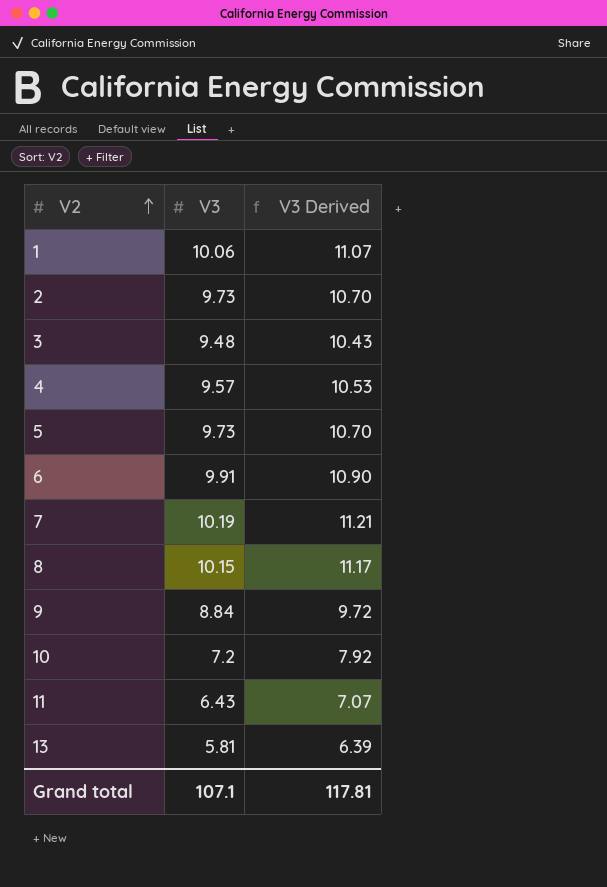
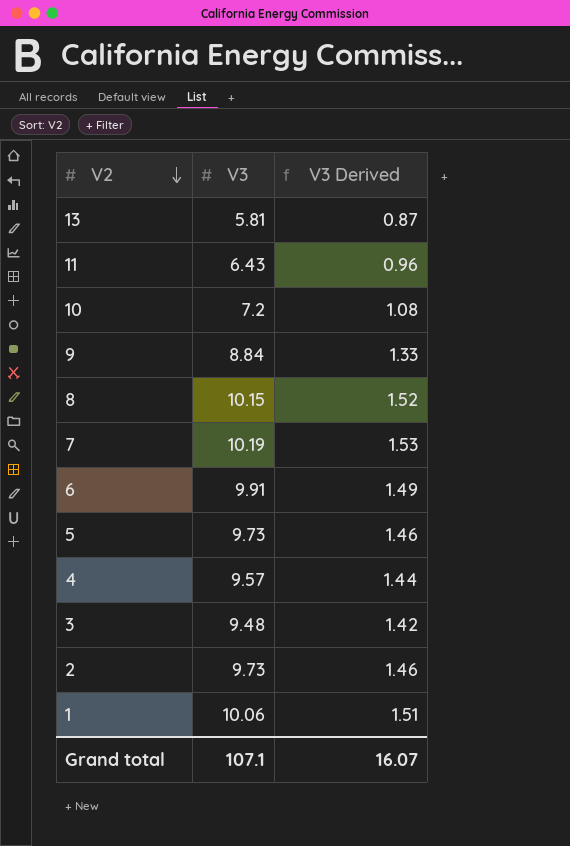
row order: V2 ascending -> V2 descending
column V3 Derived | formula: [V3] * 1.1 -> [V3] * 0.15
Grand total | V3 Derived: 117.81 -> 16.07

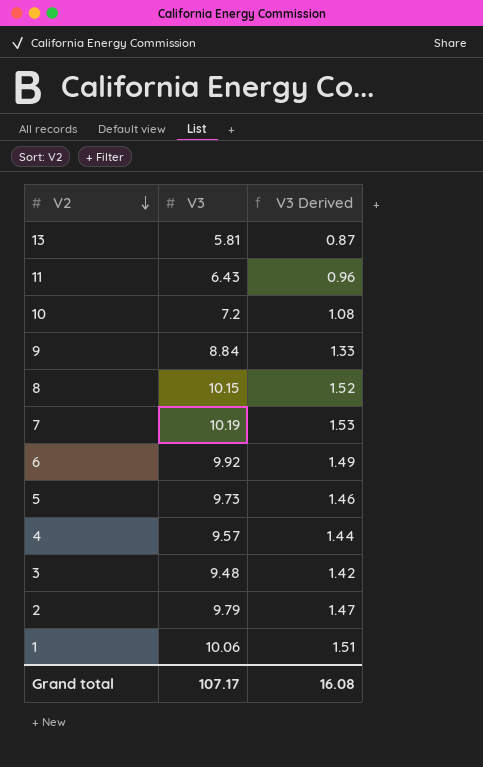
6 | V3: 9.91 -> 9.92
2 | V3: 9.73 -> 9.79
2 | V3 Derived: 1.46 -> 1.47
Grand total | V3: 107.1 -> 107.17
Grand total | V3 Derived: 16.07 -> 16.08

